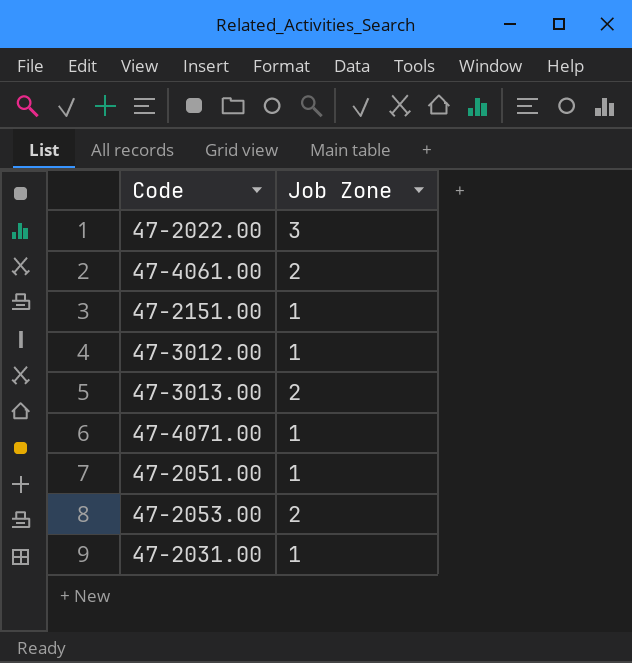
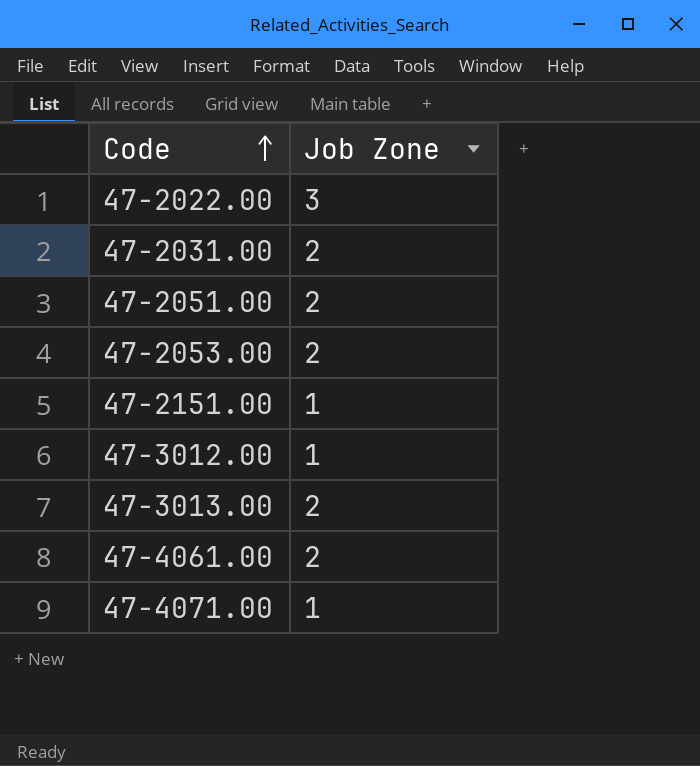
row order: none -> Code ascending
47-2031.00 | Job Zone: 1 -> 2
47-2051.00 | Job Zone: 1 -> 2

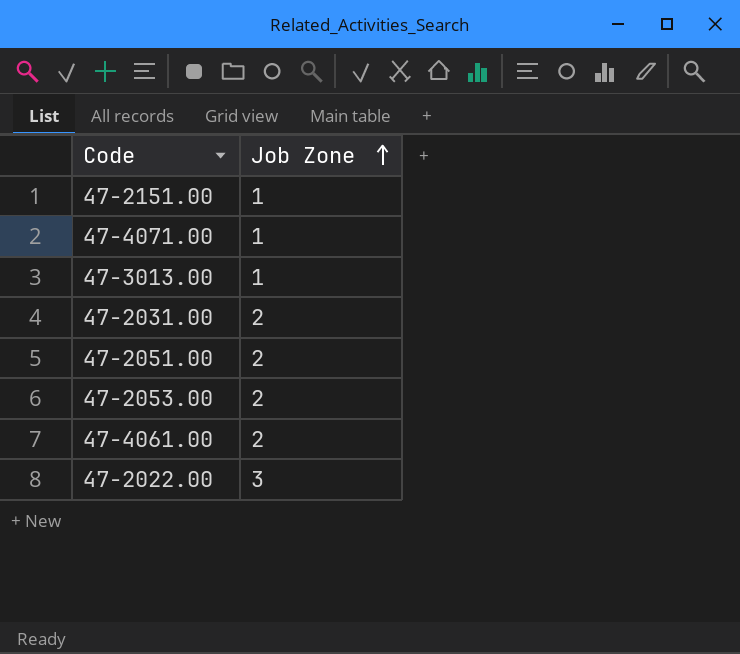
row order: Code ascending -> Job Zone ascending
row 47-3012.00: 1 -> none
47-3013.00 | Job Zone: 2 -> 1

